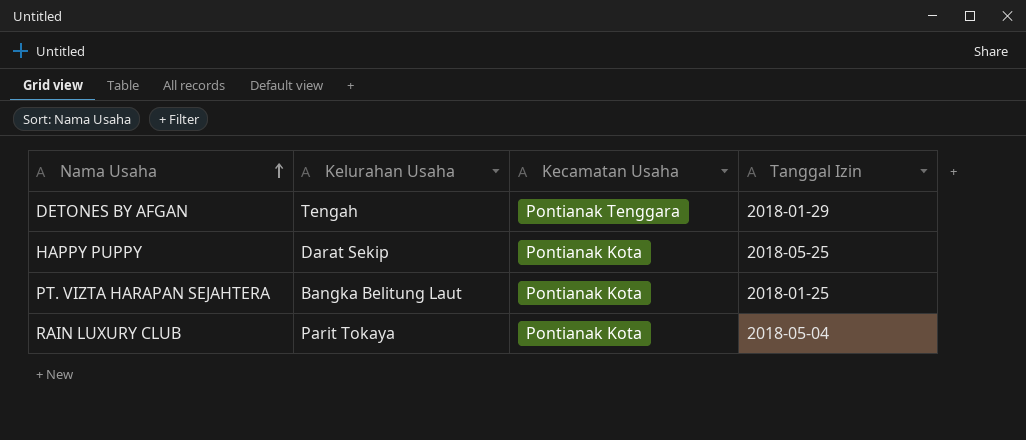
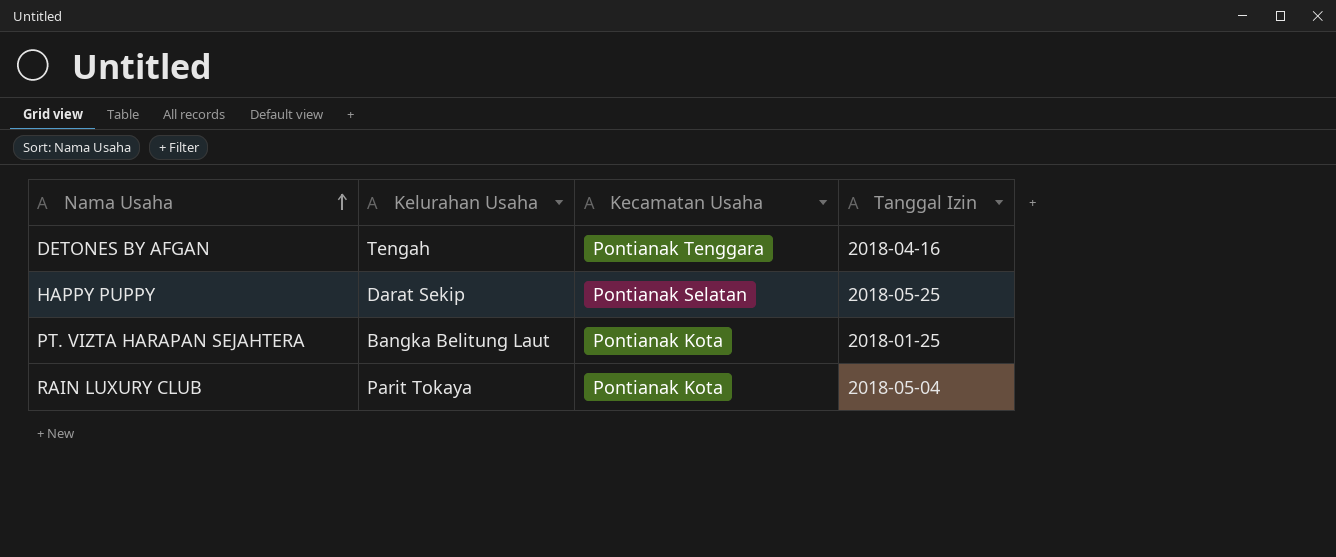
DETONES BY AFGAN | Tanggal Izin: 2018-01-29 -> 2018-04-16
HAPPY PUPPY | Kecamatan Usaha: Pontianak Kota -> Pontianak Selatan

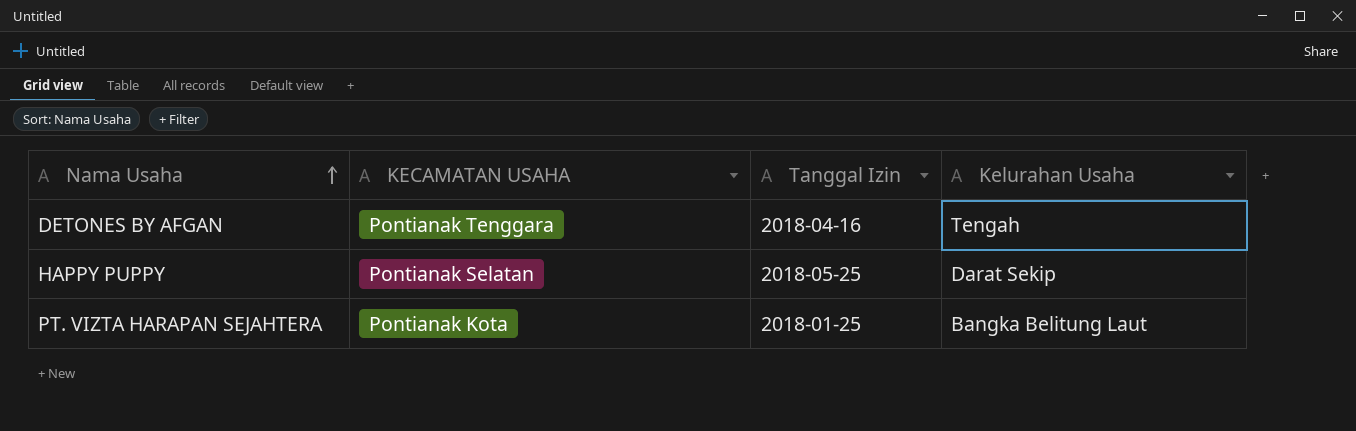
column name: Kecamatan Usaha -> KECAMATAN USAHA
column Kelurahan Usaha | position: 2 -> 4
row RAIN LUXURY CLUB: Parit Tokaya | Pontianak Kota | 2018-05-04 -> none

